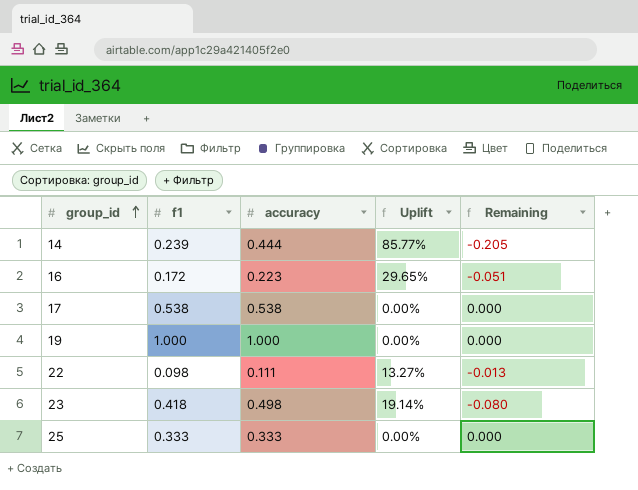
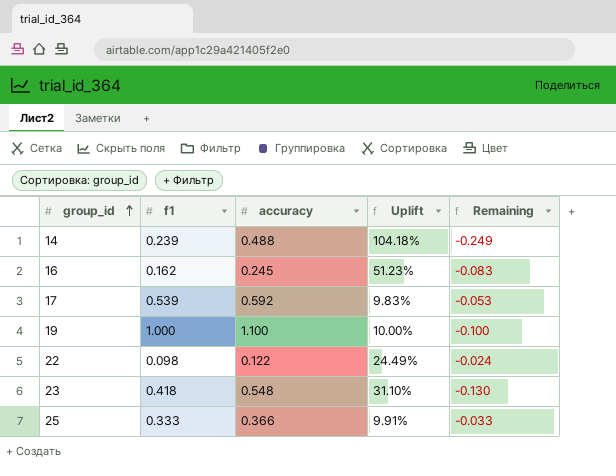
14 | accuracy: 0.444 -> 0.488
14 | Uplift: 85.77% -> 104.18%
14 | Remaining: -0.205 -> -0.249
16 | f1: 0.172 -> 0.162
16 | accuracy: 0.223 -> 0.245
16 | Uplift: 29.65% -> 51.23%
16 | Remaining: -0.051 -> -0.083
17 | f1: 0.538 -> 0.539
17 | accuracy: 0.538 -> 0.592
17 | Uplift: 0.00% -> 9.83%
17 | Remaining: 0.000 -> -0.053
19 | accuracy: 1.000 -> 1.100
19 | Uplift: 0.00% -> 10.00%
19 | Remaining: 0.000 -> -0.100
22 | accuracy: 0.111 -> 0.122
22 | Uplift: 13.27% -> 24.49%
22 | Remaining: -0.013 -> -0.024
23 | accuracy: 0.498 -> 0.548
23 | Uplift: 19.14% -> 31.10%
23 | Remaining: -0.080 -> -0.130
25 | accuracy: 0.333 -> 0.366
25 | Uplift: 0.00% -> 9.91%
25 | Remaining: 0.000 -> -0.033

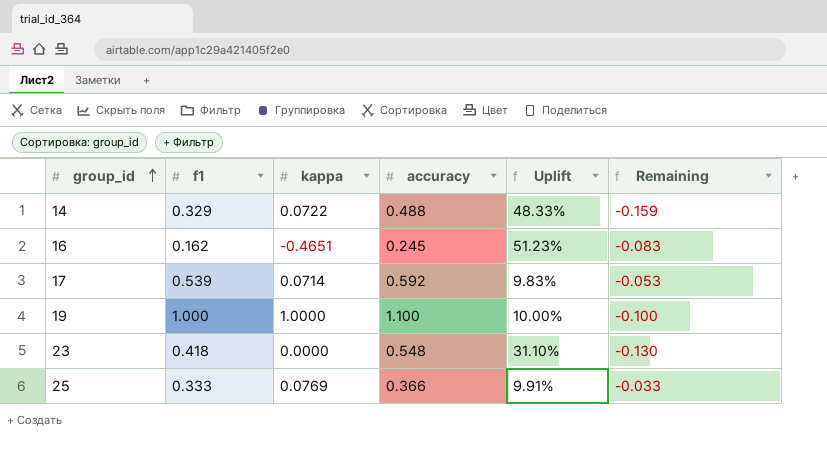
column kappa | position: none -> 3
row 22: 0.098 | 0.122 | 24.49% | -0.024 -> none
14 | f1: 0.239 -> 0.329
14 | Uplift: 104.18% -> 48.33%
14 | Remaining: -0.249 -> -0.159

